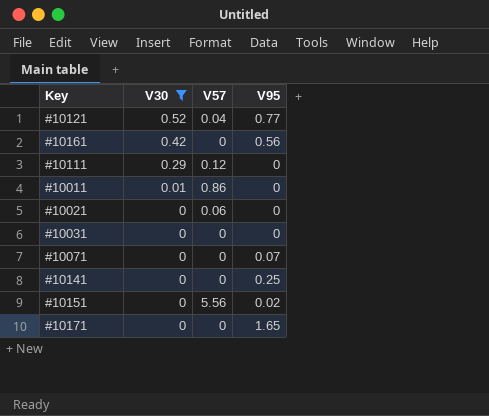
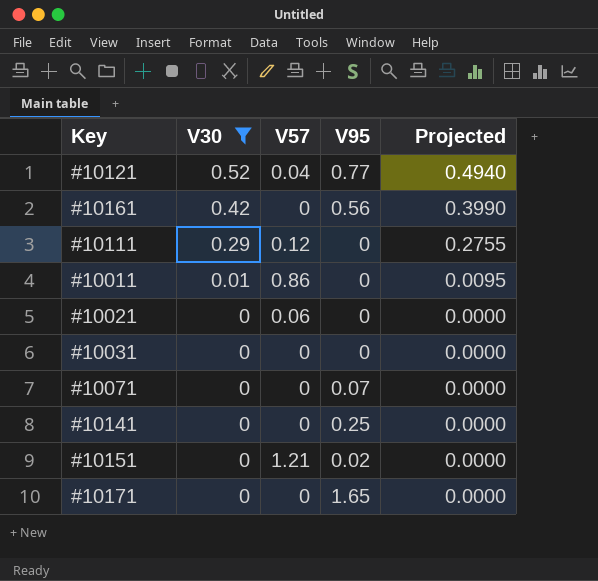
column Projected | formula: none -> [V30] * 0.95
#10151 | V57: 5.56 -> 1.21

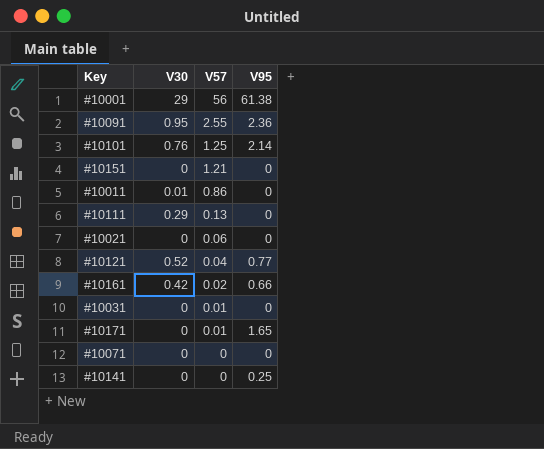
filter: V30 <= 0.52 -> none
row order: V30 descending -> V57 descending
column Projected | formula: [V30] * 0.95 -> none
#10151 | V95: 0.02 -> 0
#10111 | V57: 0.12 -> 0.13
#10161 | V57: 0 -> 0.02
#10161 | V95: 0.56 -> 0.66
#10031 | V57: 0 -> 0.01
#10171 | V57: 0 -> 0.01
#10071 | V95: 0.07 -> 0

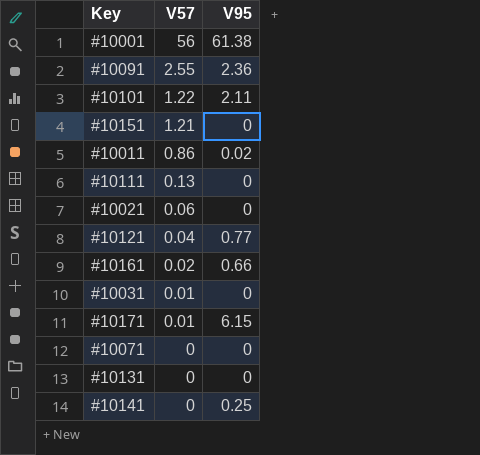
column V30 | position: 2 -> none
#10101 | V57: 1.25 -> 1.22
#10101 | V95: 2.14 -> 2.11
#10011 | V95: 0 -> 0.02
#10171 | V95: 1.65 -> 6.15
row #10131: none -> 0 | 0

